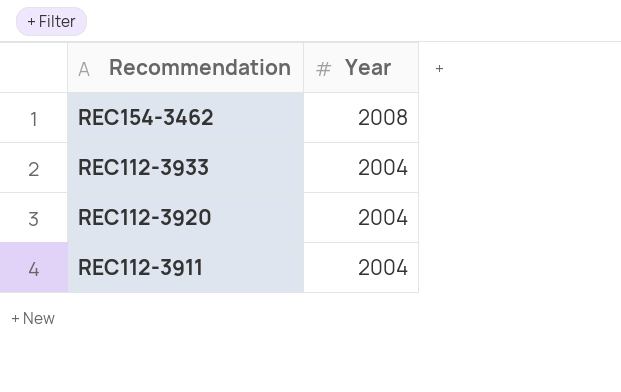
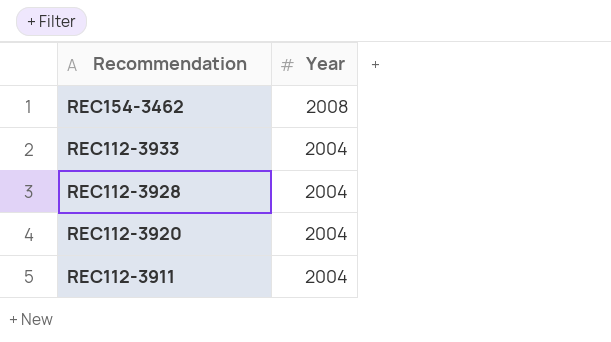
row REC112-3928: none -> 2004

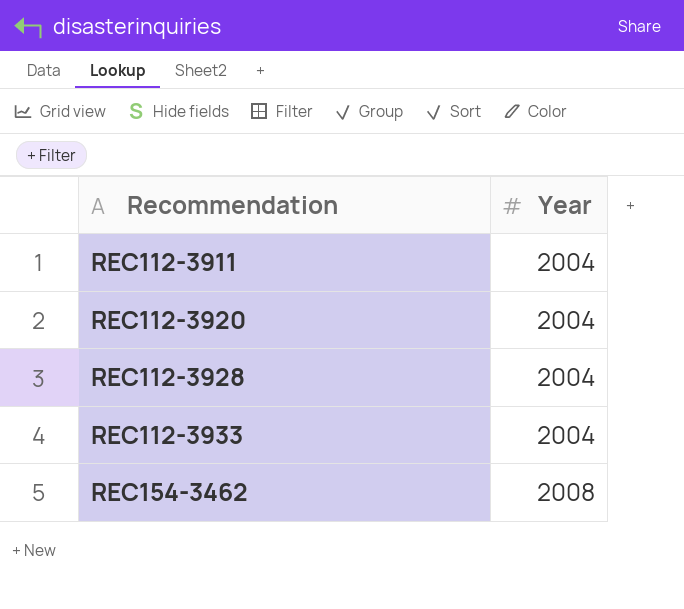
row order: Recommendation descending -> Recommendation ascending

